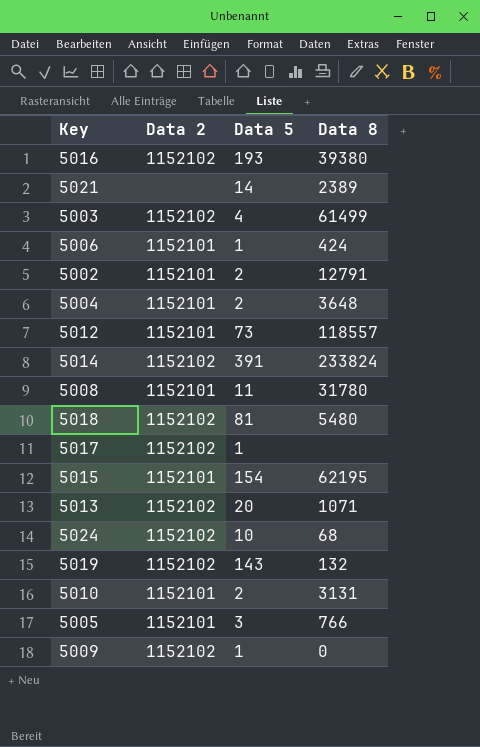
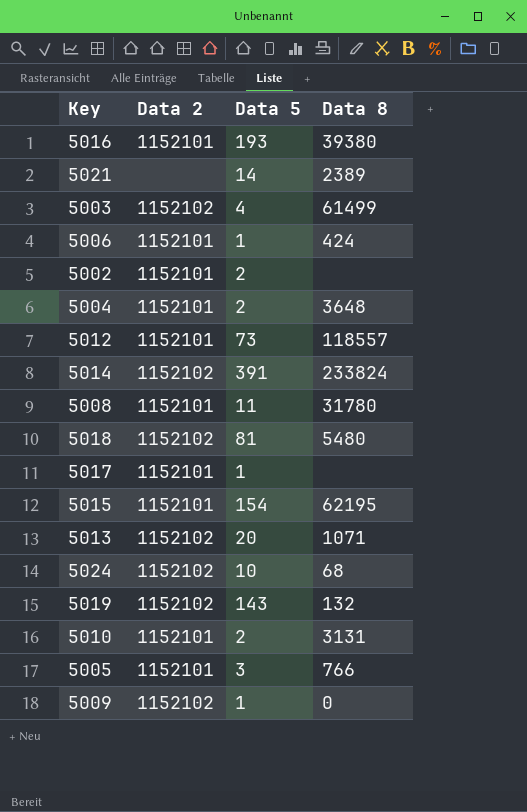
5016 | Data 2: 1152102 -> 1152101
5002 | Data 8: 12791 -> none
5017 | Data 2: 1152102 -> 1152101

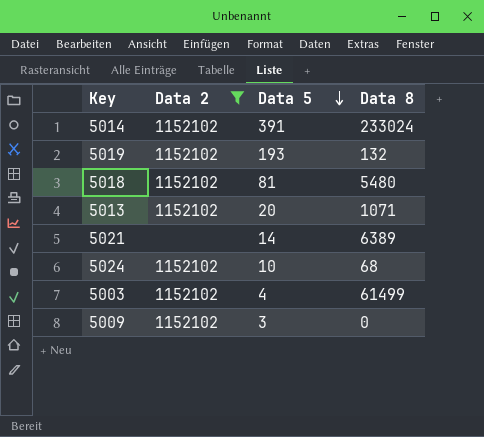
filter: none -> Data 2 != 1152101
row order: none -> Data 5 descending
5014 | Data 8: 233824 -> 233024
5019 | Data 5: 143 -> 193
5021 | Data 8: 2389 -> 6389
5009 | Data 5: 1 -> 3

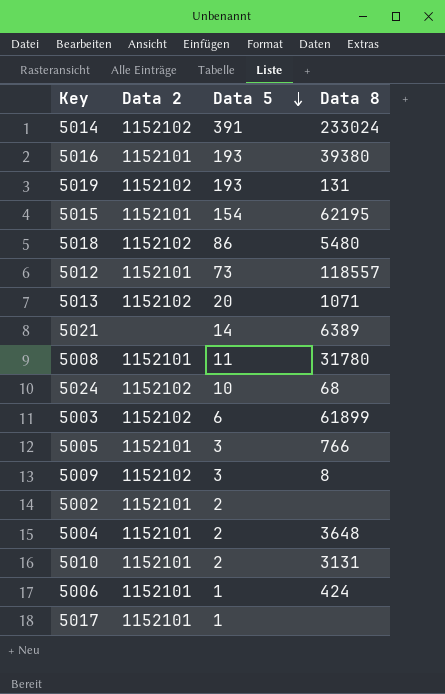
filter: Data 2 != 1152101 -> none
5019 | Data 8: 132 -> 131
5018 | Data 5: 81 -> 86
5003 | Data 5: 4 -> 6
5003 | Data 8: 61499 -> 61899
5009 | Data 8: 0 -> 8

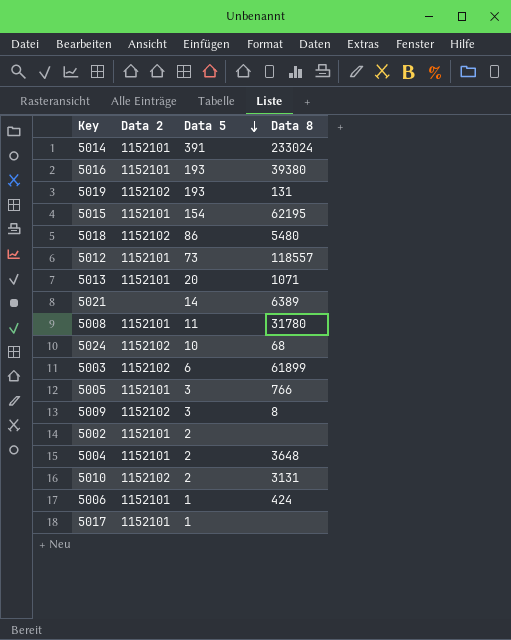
5014 | Data 2: 1152102 -> 1152101
5013 | Data 2: 1152102 -> 1152101
5010 | Data 2: 1152101 -> 1152102

